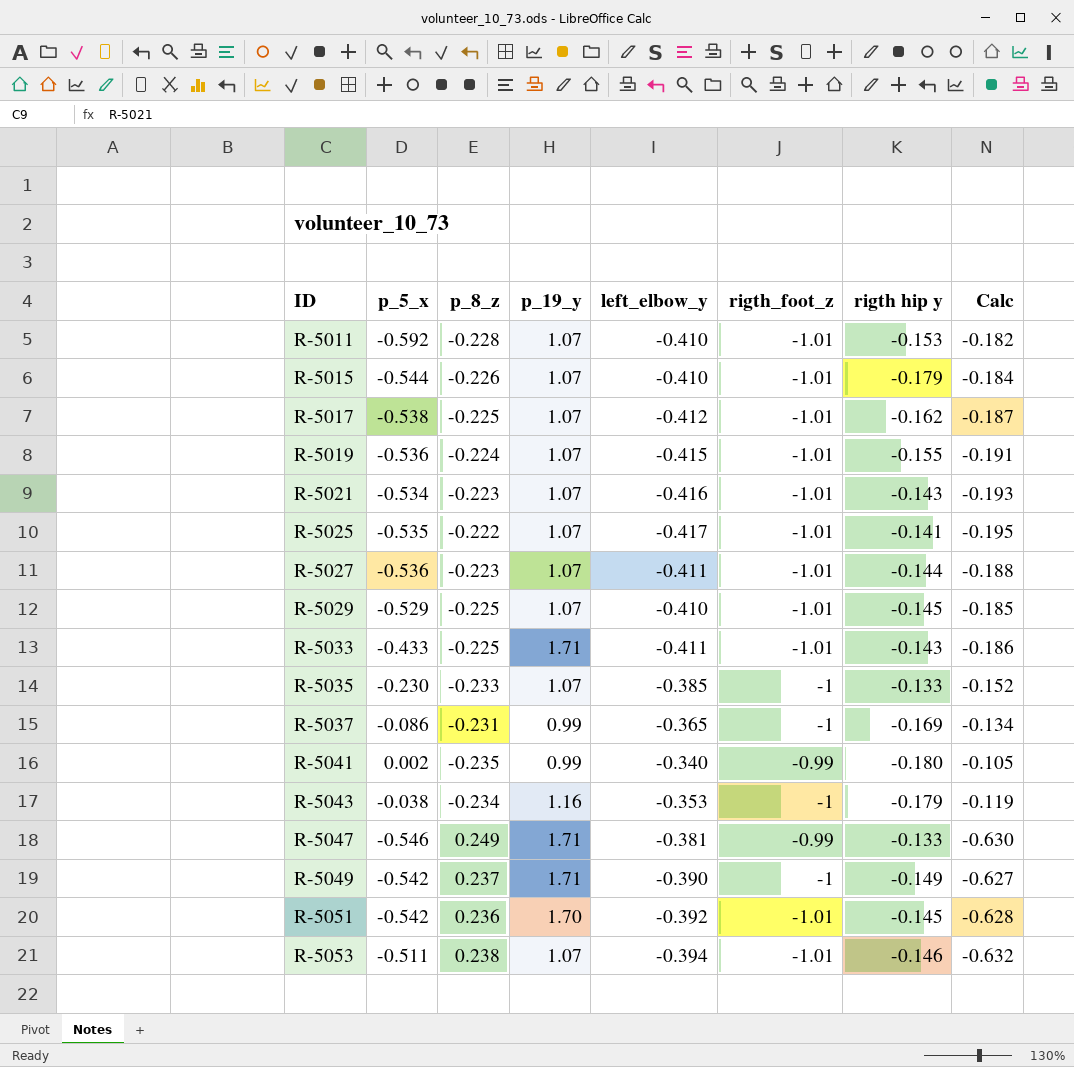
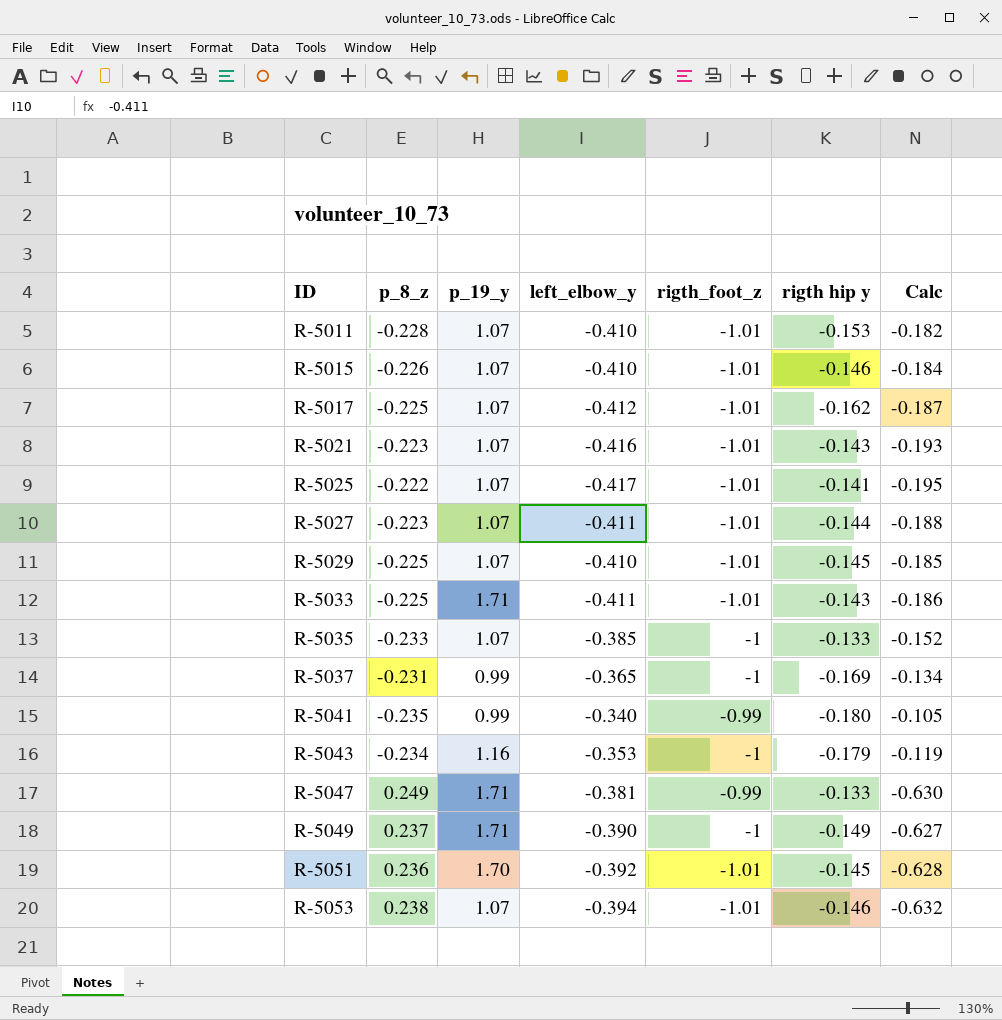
column p_5_x | position: 2 -> none
row R-5019: -0.536 | -0.224 | 1.07 | -0.415 | -1.01 | -0.155 | -0.191 -> none
R-5015 | rigth hip y: -0.179 -> -0.146

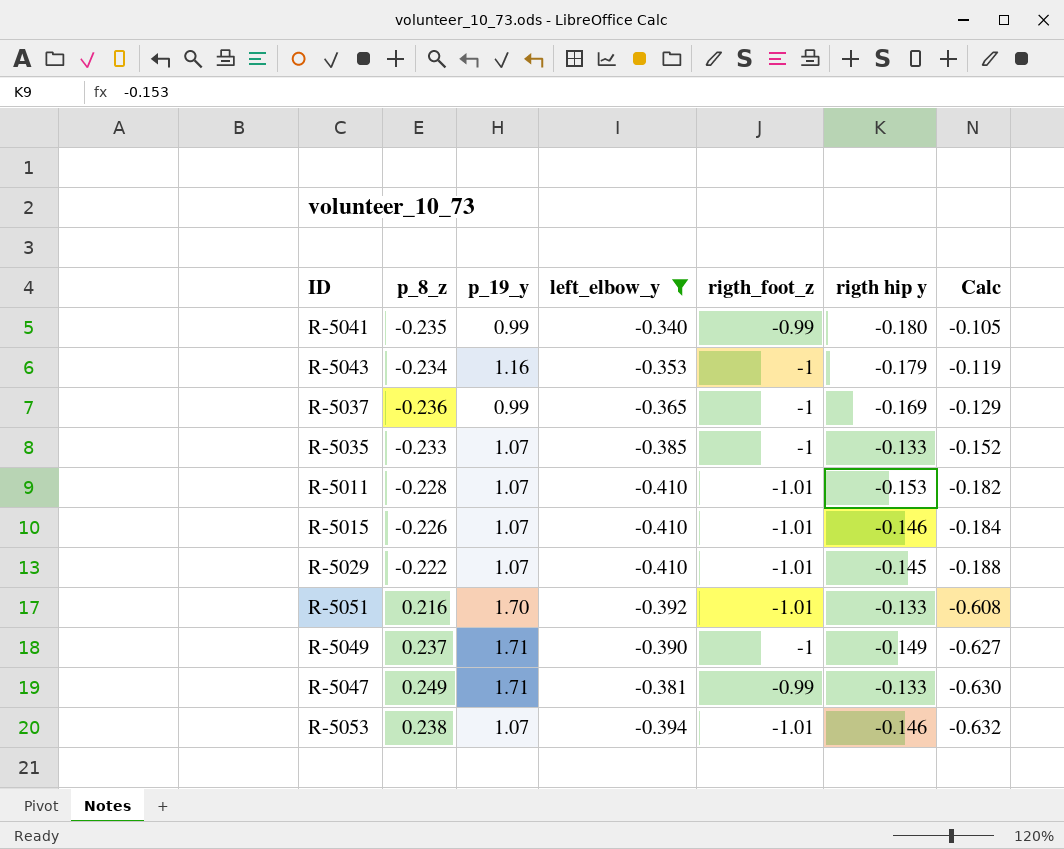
filter: none -> left_elbow_y >= -0.410
row order: ID ascending -> Calc descending
R-5037 | p_8_z: -0.231 -> -0.236
R-5037 | Calc: -0.134 -> -0.129
R-5029 | p_8_z: -0.225 -> -0.222
R-5029 | Calc: -0.185 -> -0.188
R-5051 | p_8_z: 0.236 -> 0.216
R-5051 | rigth hip y: -0.145 -> -0.133
R-5051 | Calc: -0.628 -> -0.608

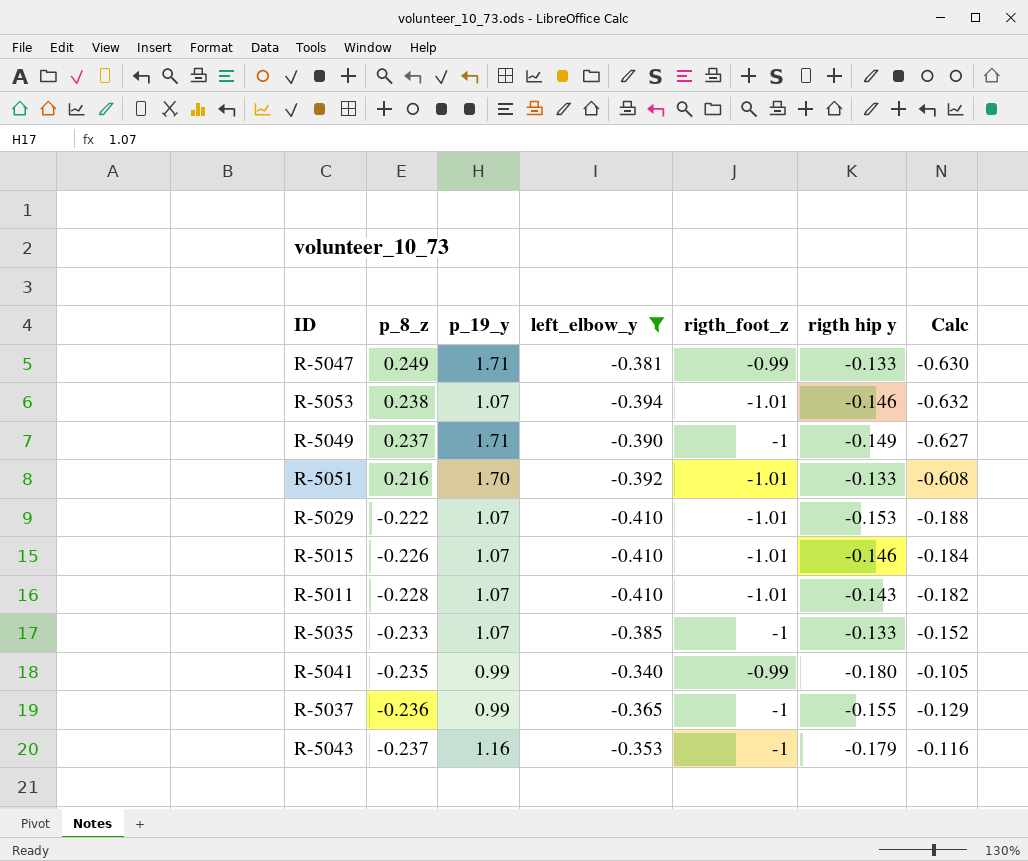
row order: Calc descending -> p_8_z descending
R-5029 | rigth hip y: -0.145 -> -0.153
R-5011 | rigth hip y: -0.153 -> -0.143
R-5037 | rigth hip y: -0.169 -> -0.155
R-5043 | p_8_z: -0.234 -> -0.237
R-5043 | Calc: -0.119 -> -0.116

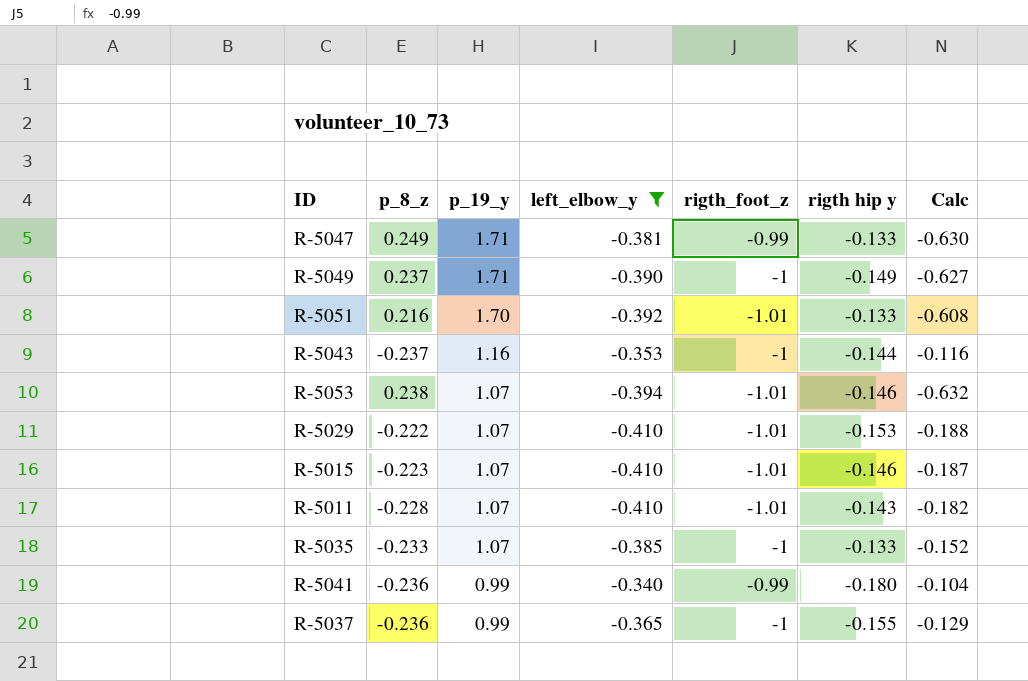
row order: p_8_z descending -> p_19_y descending
R-5043 | rigth hip y: -0.179 -> -0.144
R-5015 | p_8_z: -0.226 -> -0.223
R-5015 | Calc: -0.184 -> -0.187
R-5041 | p_8_z: -0.235 -> -0.236
R-5041 | Calc: -0.105 -> -0.104

